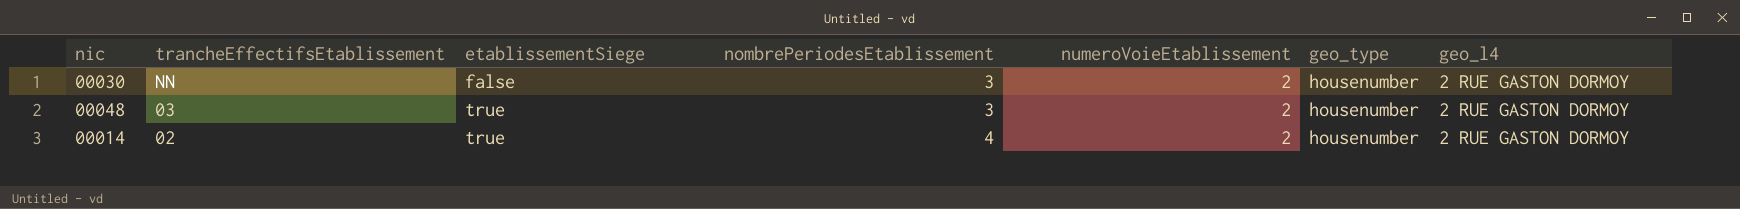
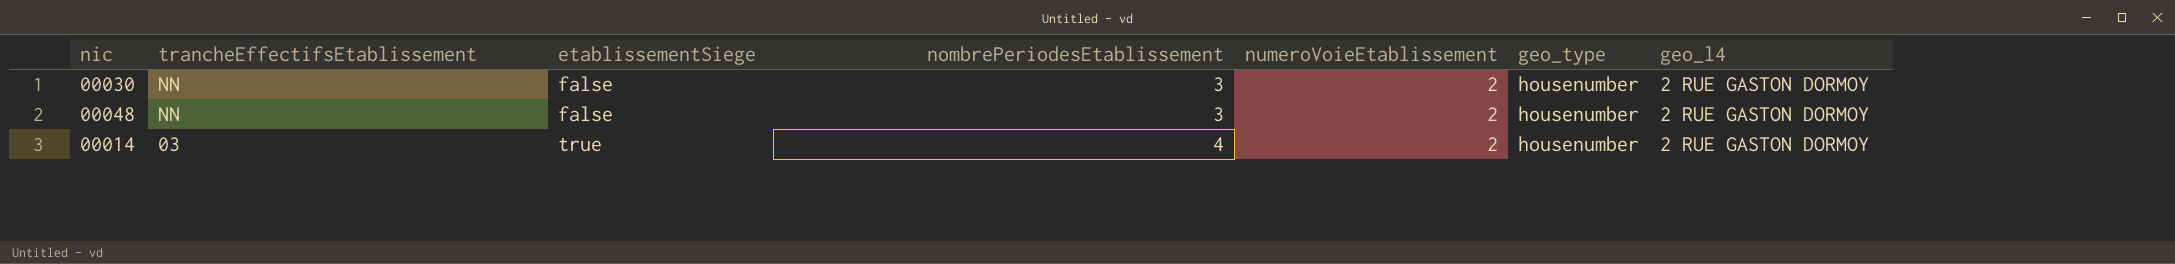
00048 | trancheEffectifsEtablissement: 03 -> NN
00048 | etablissementSiege: true -> false
00014 | trancheEffectifsEtablissement: 02 -> 03

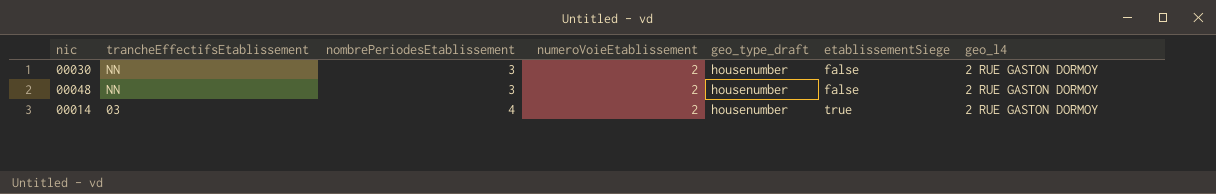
column name: geo_type -> geo_type_draft
column etablissementSiege | position: 3 -> 6

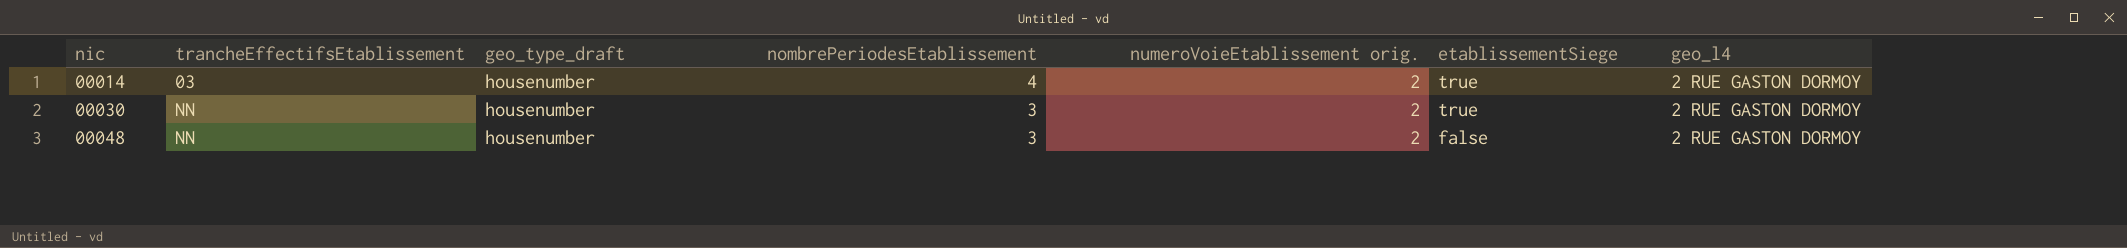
row order: trancheEffectifsEtablissement descending -> nic ascending
column geo_type_draft | position: 5 -> 3
column name: numeroVoieEtablissement -> numeroVoieEtablissement orig.
00030 | etablissementSiege: false -> true

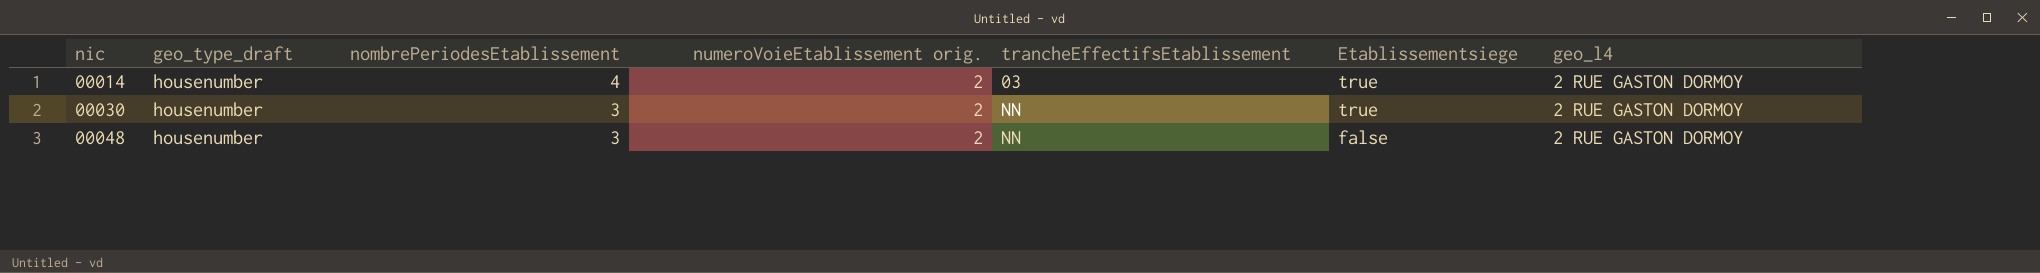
column trancheEffectifsEtablissement | position: 2 -> 5
column name: etablissementSiege -> Etablissementsiege

